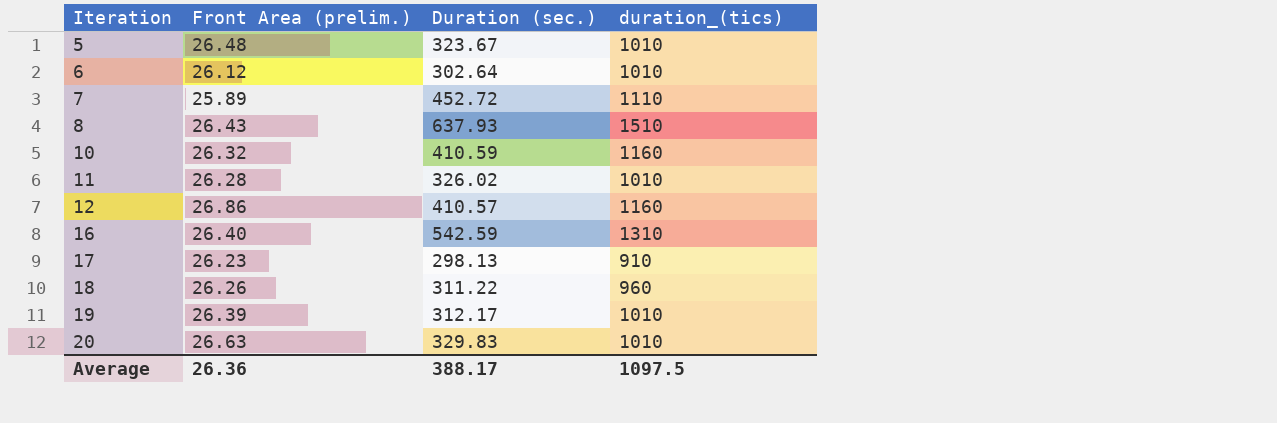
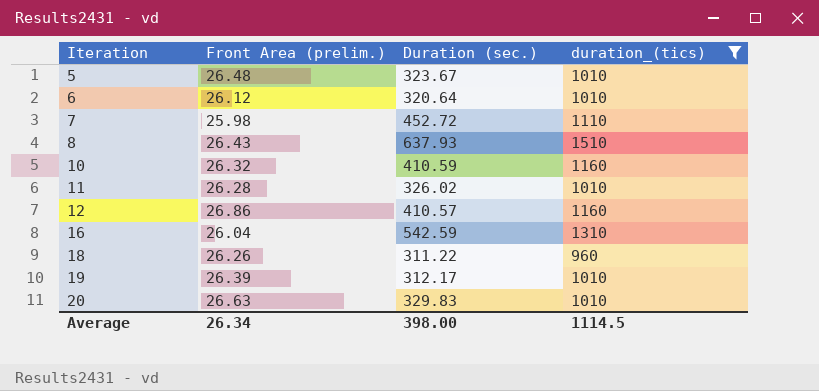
filter: none -> duration_(tics) != 910
6 | Duration (sec.): 302.64 -> 320.64
7 | Front Area (prelim.): 25.89 -> 25.98
16 | Front Area (prelim.): 26.40 -> 26.04
Average | Front Area (prelim.): 26.36 -> 26.34
Average | Duration (sec.): 388.17 -> 398.00
Average | duration_(tics): 1097.5 -> 1114.5

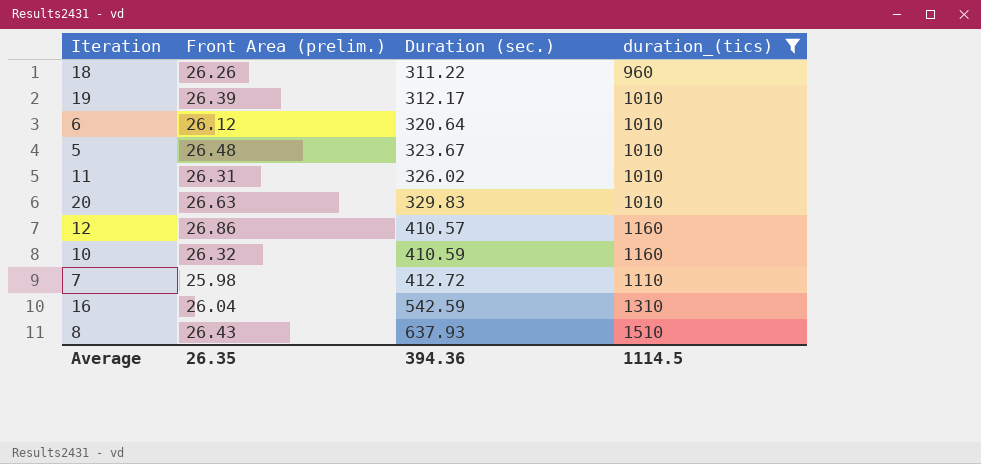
row order: Iteration ascending -> Duration (sec.) ascending
11 | Front Area (prelim.): 26.28 -> 26.31
7 | Duration (sec.): 452.72 -> 412.72
Average | Front Area (prelim.): 26.34 -> 26.35
Average | Duration (sec.): 398.00 -> 394.36

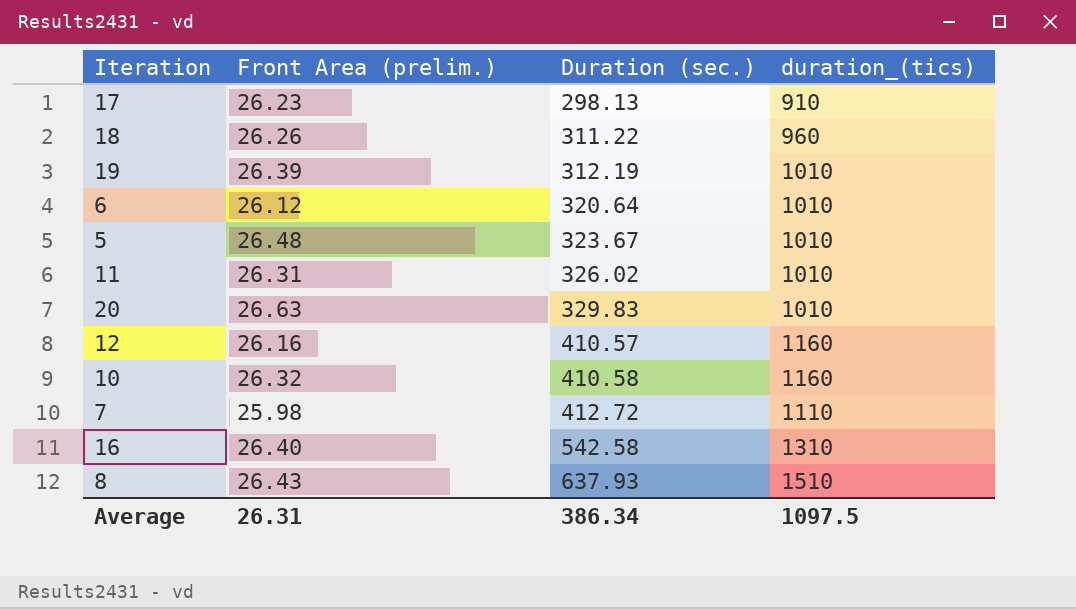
filter: duration_(tics) != 910 -> none
19 | Duration (sec.): 312.17 -> 312.19
12 | Front Area (prelim.): 26.86 -> 26.16
10 | Duration (sec.): 410.59 -> 410.58
16 | Front Area (prelim.): 26.04 -> 26.40
16 | Duration (sec.): 542.59 -> 542.58
Average | Front Area (prelim.): 26.35 -> 26.31
Average | Duration (sec.): 394.36 -> 386.34
Average | duration_(tics): 1114.5 -> 1097.5

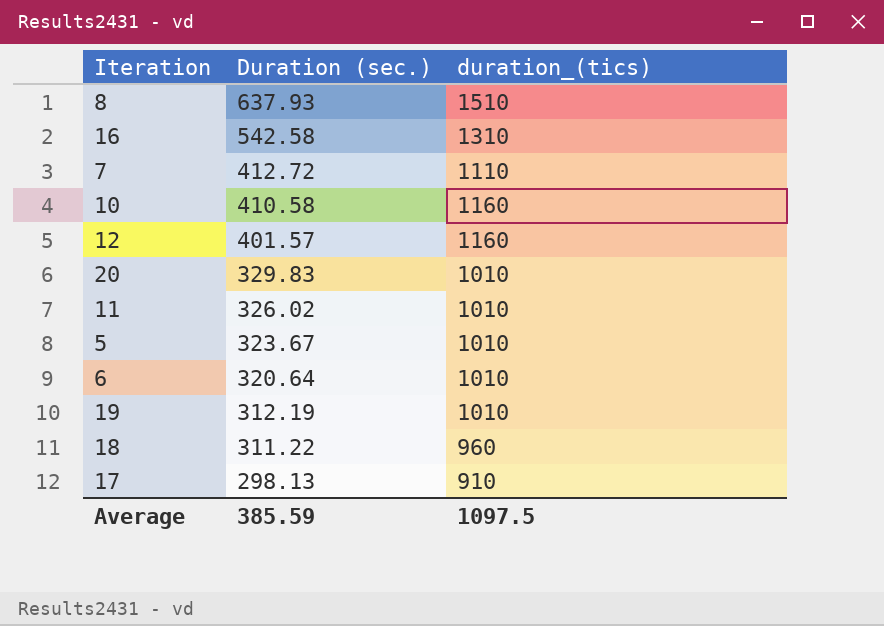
row order: Duration (sec.) ascending -> Duration (sec.) descending
column Front Area (prelim.) | position: 2 -> none
12 | Duration (sec.): 410.57 -> 401.57
Average | Duration (sec.): 386.34 -> 385.59

